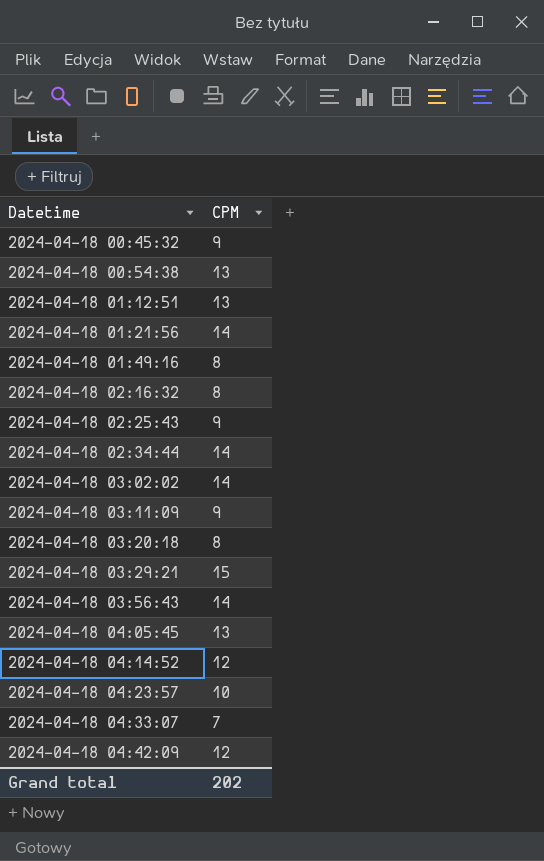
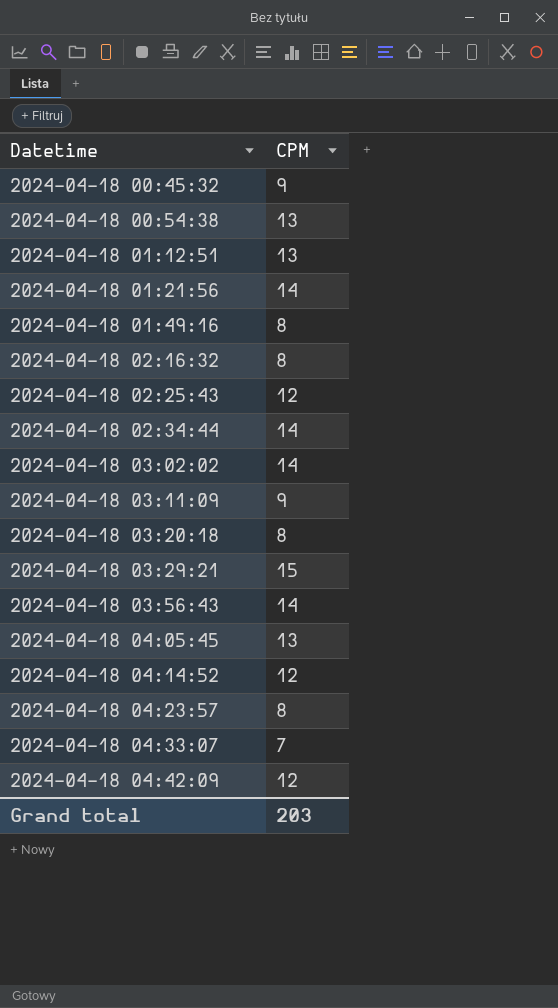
2024-04-18 02:25:43 | CPM: 9 -> 12
2024-04-18 04:23:57 | CPM: 10 -> 8
Grand total | CPM: 202 -> 203

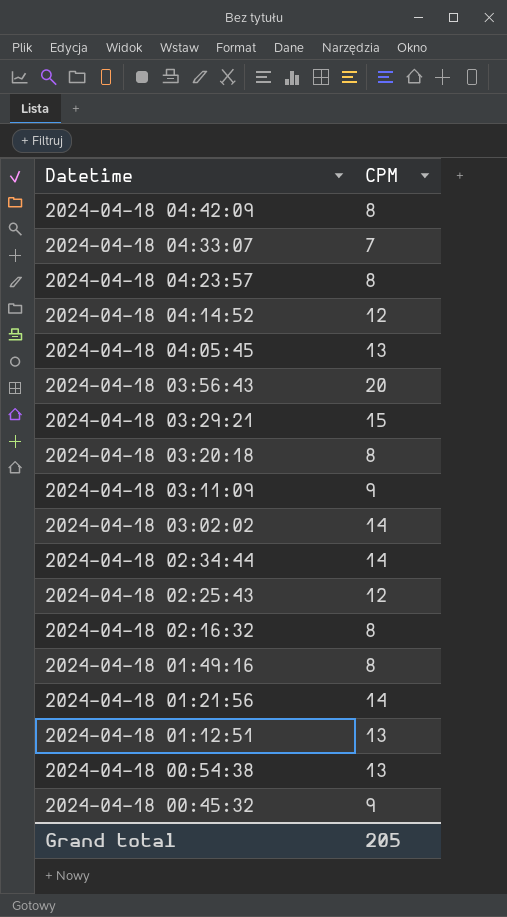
row order: Datetime ascending -> Datetime descending
2024-04-18 04:42:09 | CPM: 12 -> 8
2024-04-18 03:56:43 | CPM: 14 -> 20
Grand total | CPM: 203 -> 205

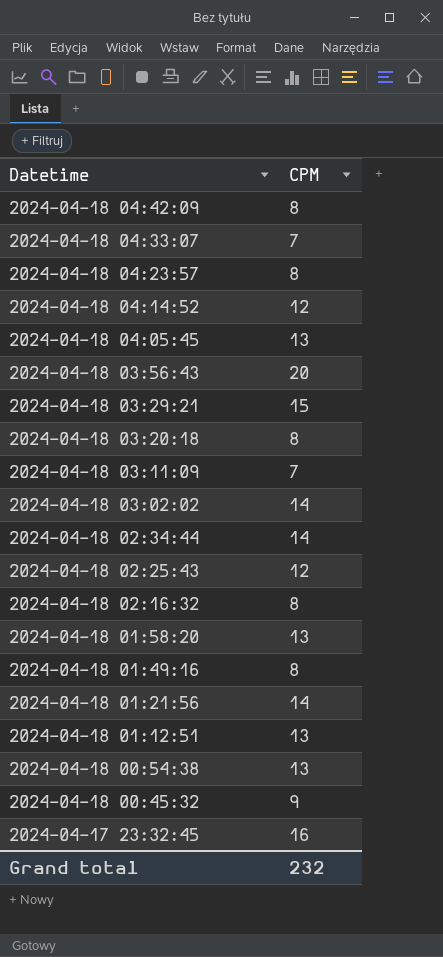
2024-04-18 03:11:09 | CPM: 9 -> 7
row 2024-04-18 01:58:20: none -> 13
row 2024-04-17 23:32:45: none -> 16
Grand total | CPM: 205 -> 232

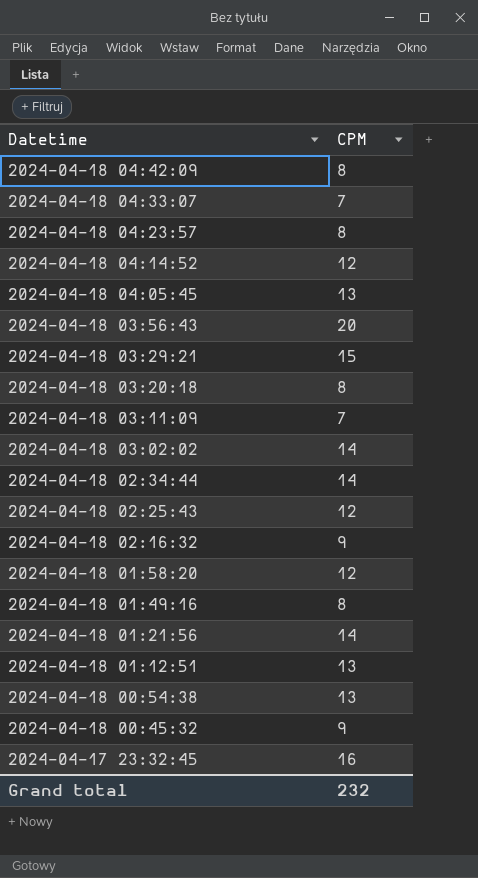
2024-04-18 02:16:32 | CPM: 8 -> 9
2024-04-18 01:58:20 | CPM: 13 -> 12

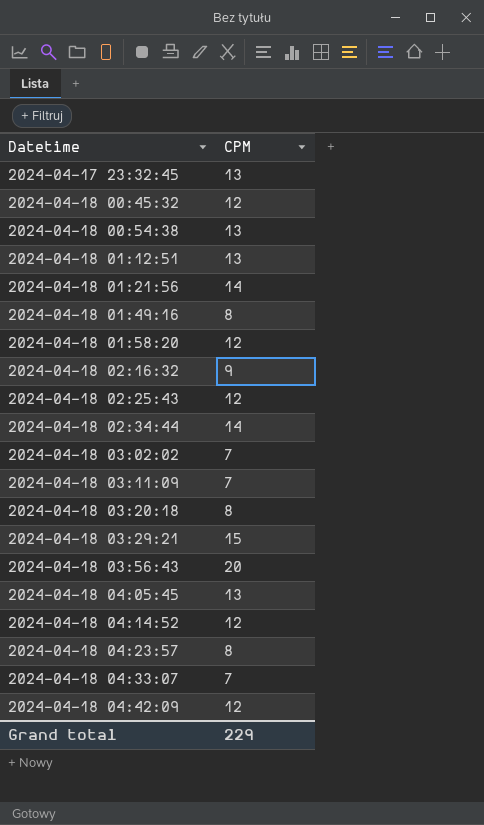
row order: Datetime descending -> Datetime ascending
2024-04-17 23:32:45 | CPM: 16 -> 13
2024-04-18 00:45:32 | CPM: 9 -> 12
2024-04-18 03:02:02 | CPM: 14 -> 7
2024-04-18 04:42:09 | CPM: 8 -> 12
Grand total | CPM: 232 -> 229

